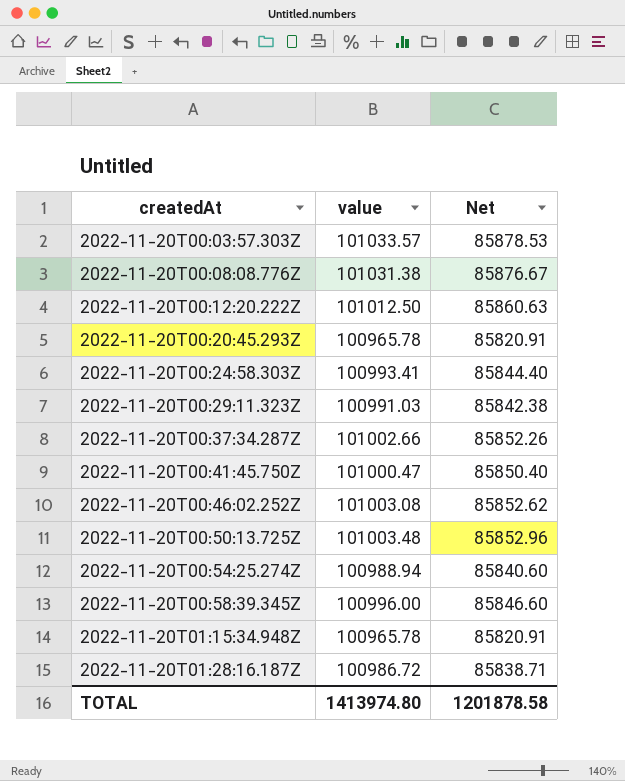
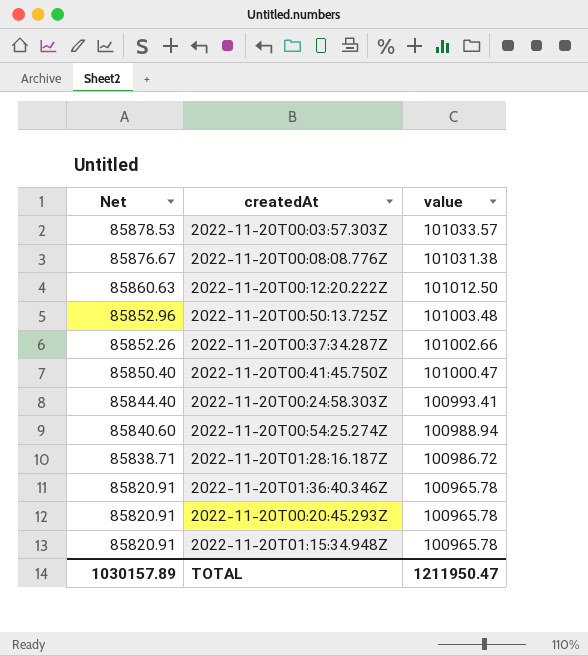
row order: createdAt ascending -> Net descending
column Net | position: 3 -> 1
row 2022-11-20T00:29:11.323Z: 100991.03 | 85842.38 -> none
row 2022-11-20T00:46:02.252Z: 101003.08 | 85852.62 -> none
row 2022-11-20T00:58:39.345Z: 100996.00 | 85846.60 -> none
row 2022-11-20T01:36:40.346Z: none -> 85820.91 | 100965.78
TOTAL | Net: 1201878.58 -> 1030157.89
TOTAL | value: 1413974.80 -> 1211950.47

